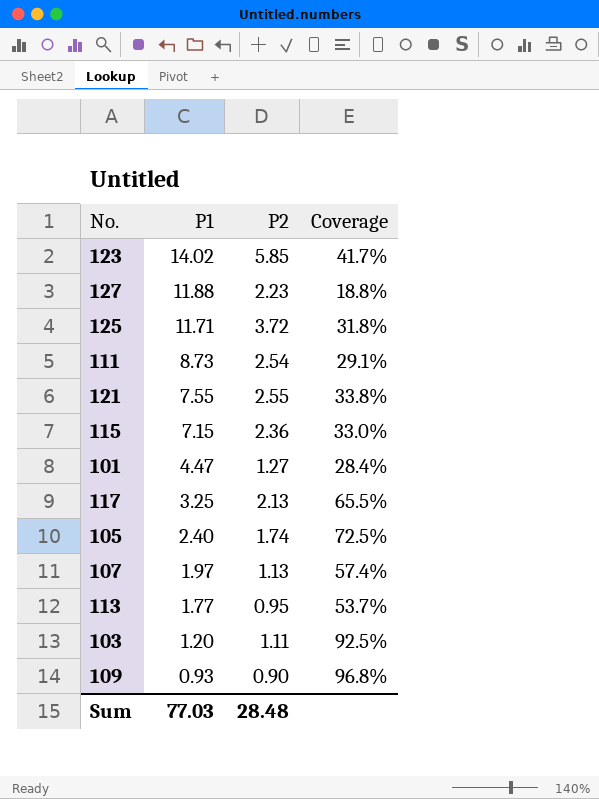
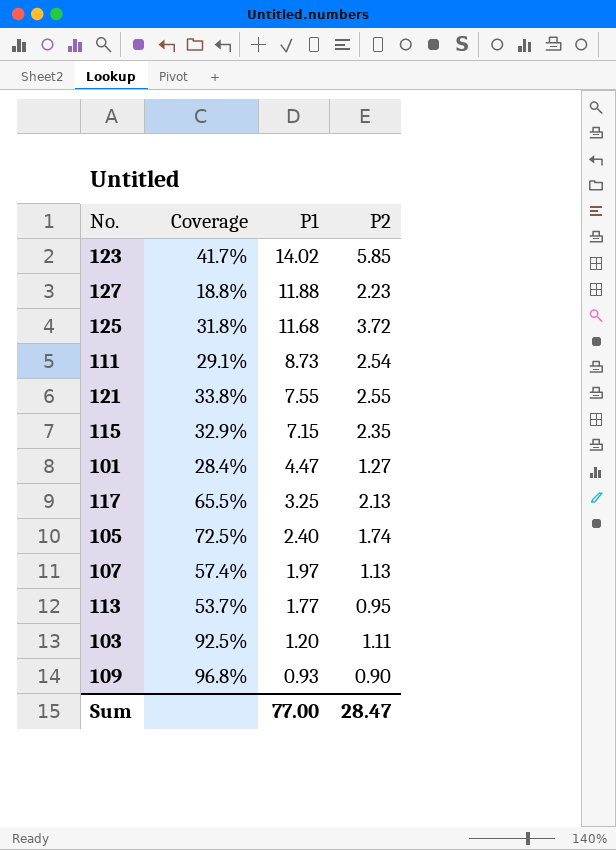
column Coverage | position: 4 -> 2
125 | P1: 11.71 -> 11.68
115 | Coverage: 33.0% -> 32.9%
115 | P2: 2.36 -> 2.35
Sum | P1: 77.03 -> 77.00
Sum | P2: 28.48 -> 28.47

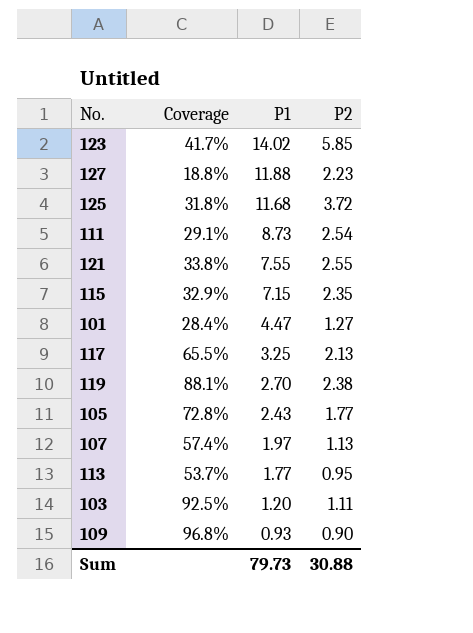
row 119: none -> 88.1% | 2.70 | 2.38
105 | Coverage: 72.5% -> 72.8%
105 | P1: 2.40 -> 2.43
105 | P2: 1.74 -> 1.77
Sum | P1: 77.00 -> 79.73
Sum | P2: 28.47 -> 30.88

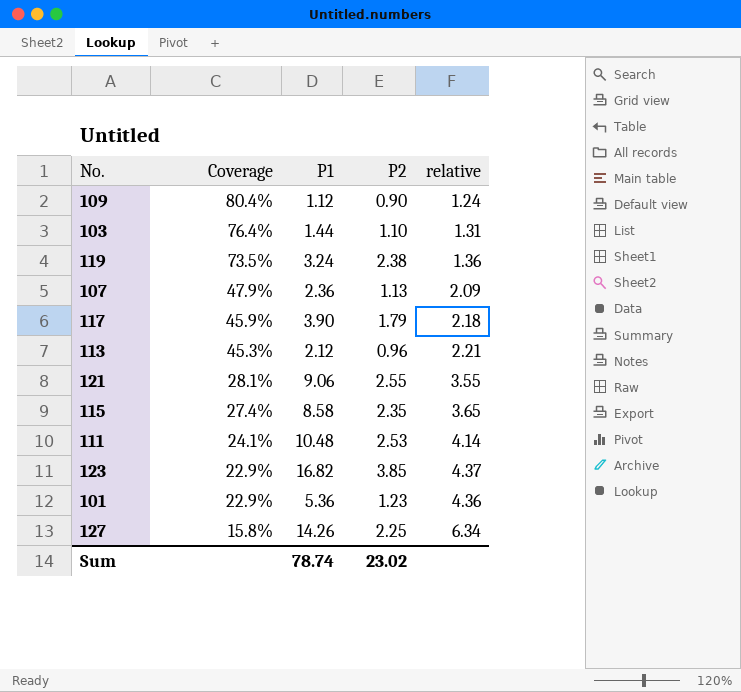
row order: P1 descending -> Coverage descending
column relative | formula: none -> [P1] / [P2]
row 125: 31.8% | 11.68 | 3.72 -> none
row 105: 72.8% | 2.43 | 1.77 -> none
109 | Coverage: 96.8% -> 80.4%
109 | P1: 0.93 -> 1.12
103 | Coverage: 92.5% -> 76.4%
103 | P1: 1.20 -> 1.44
103 | P2: 1.11 -> 1.10
119 | Coverage: 88.1% -> 73.5%
119 | P1: 2.70 -> 3.24
107 | Coverage: 57.4% -> 47.9%
107 | P1: 1.97 -> 2.36
117 | Coverage: 65.5% -> 45.9%
117 | P1: 3.25 -> 3.90
117 | P2: 2.13 -> 1.79
113 | Coverage: 53.7% -> 45.3%
113 | P1: 1.77 -> 2.12
113 | P2: 0.95 -> 0.96
121 | Coverage: 33.8% -> 28.1%
121 | P1: 7.55 -> 9.06
115 | Coverage: 32.9% -> 27.4%
115 | P1: 7.15 -> 8.58
111 | Coverage: 29.1% -> 24.1%
111 | P1: 8.73 -> 10.48
111 | P2: 2.54 -> 2.53
123 | Coverage: 41.7% -> 22.9%
123 | P1: 14.02 -> 16.82
123 | P2: 5.85 -> 3.85
101 | Coverage: 28.4% -> 22.9%
101 | P1: 4.47 -> 5.36
101 | P2: 1.27 -> 1.23
127 | Coverage: 18.8% -> 15.8%
127 | P1: 11.88 -> 14.26
127 | P2: 2.23 -> 2.25
Sum | P1: 79.73 -> 78.74
Sum | P2: 30.88 -> 23.02

